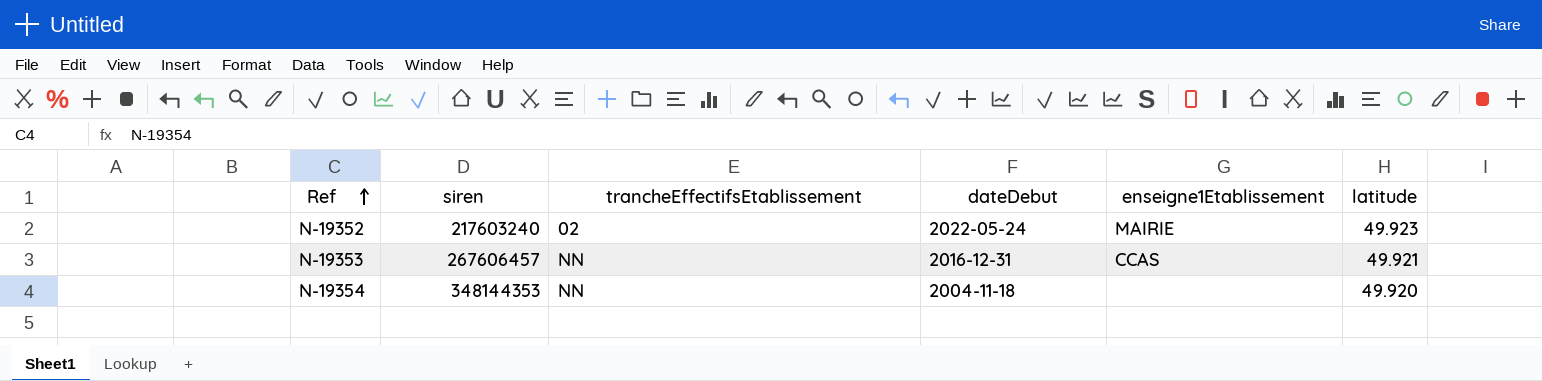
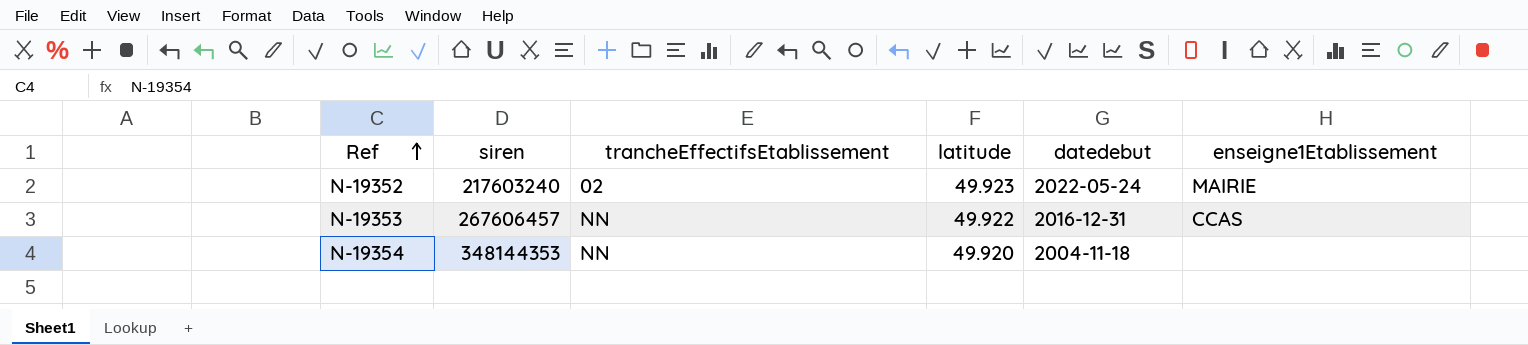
column latitude | position: 6 -> 4
column name: dateDebut -> datedebut
N-19353 | latitude: 49.921 -> 49.922

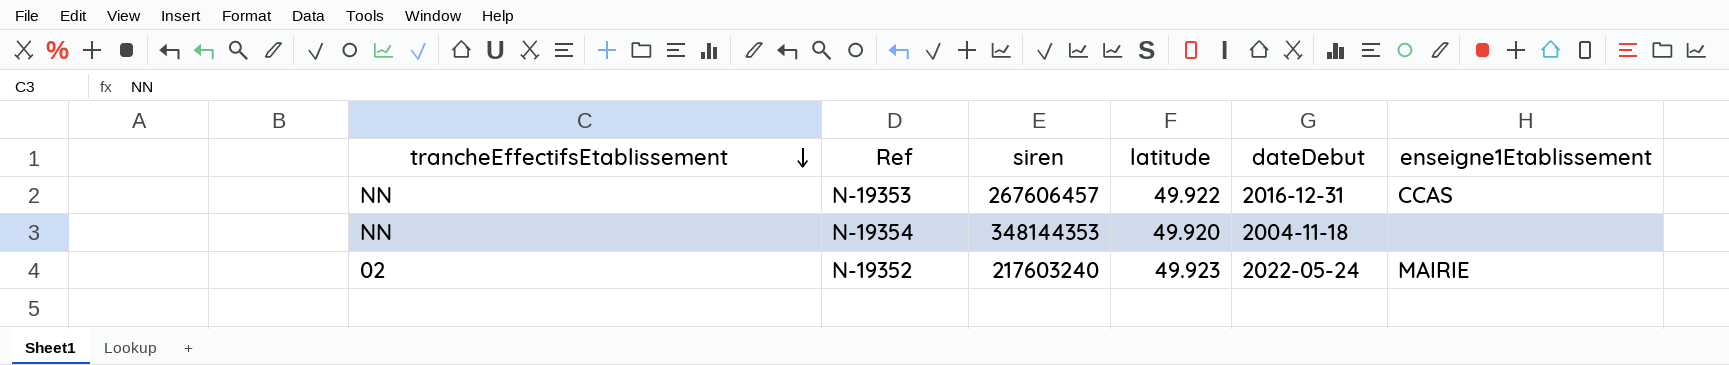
row order: Ref ascending -> trancheEffectifsEtablissement descending
column trancheEffectifsEtablissement | position: 3 -> 1
column name: datedebut -> dateDebut

